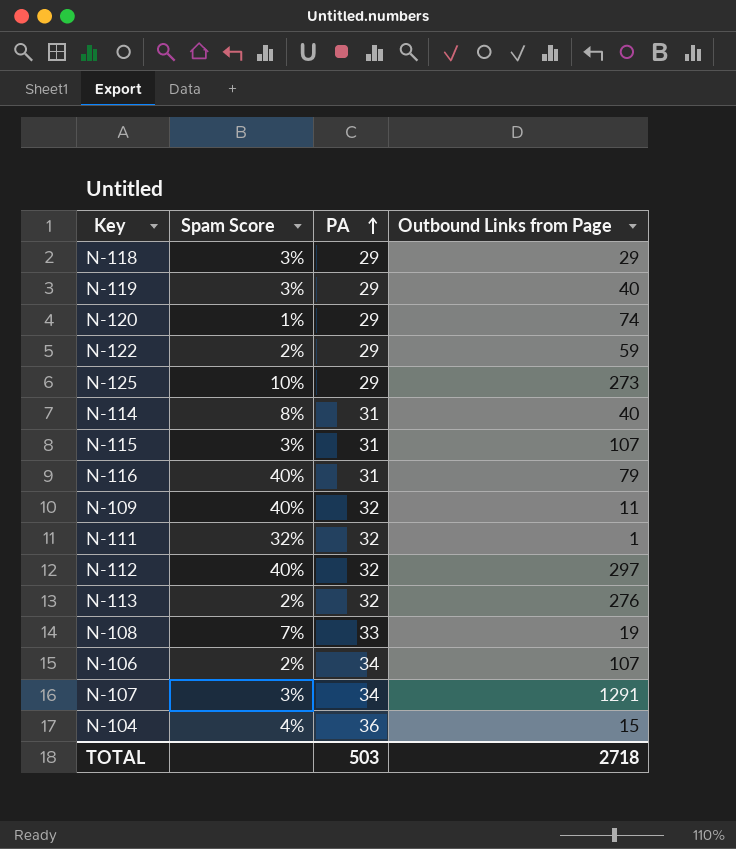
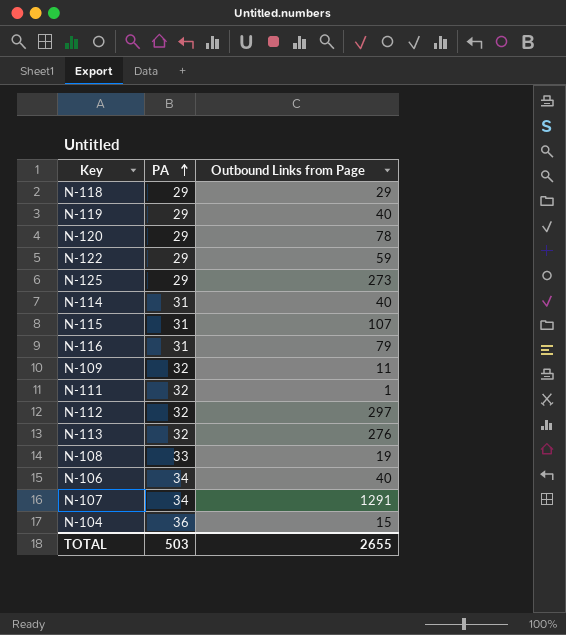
column Spam Score | position: 2 -> none
N-120 | Outbound Links from Page: 74 -> 78
N-106 | Outbound Links from Page: 107 -> 40
TOTAL | Outbound Links from Page: 2718 -> 2655

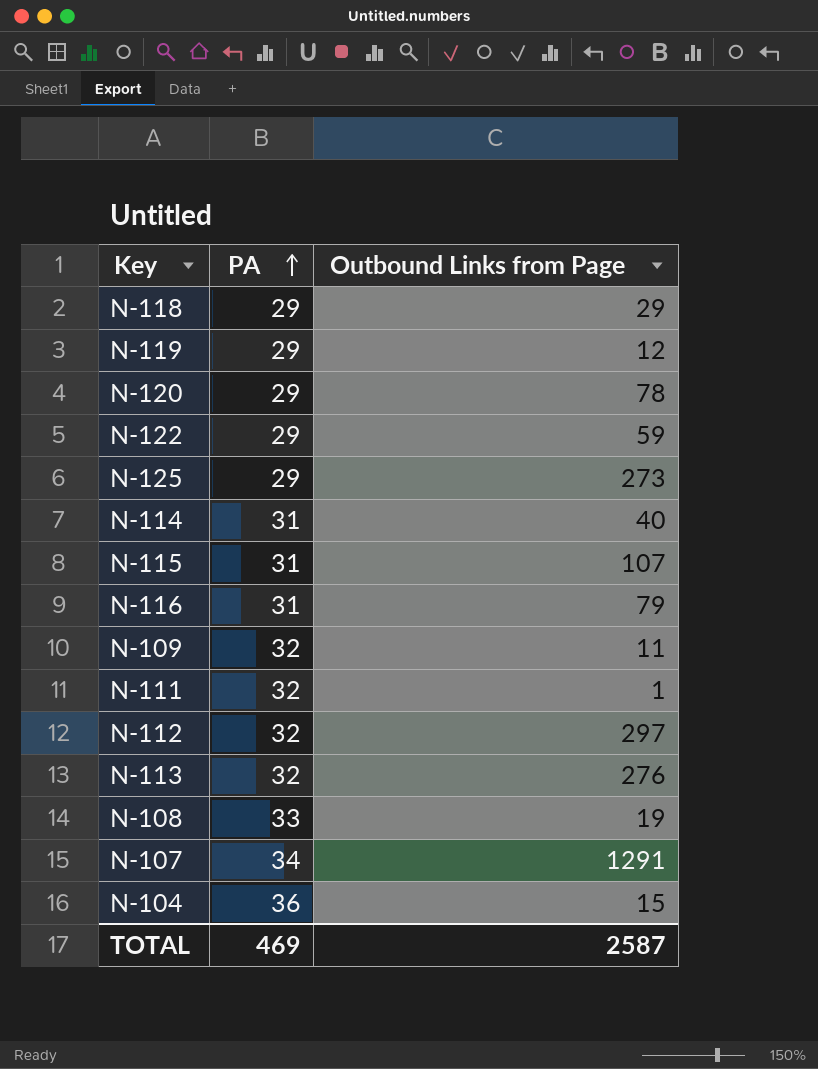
row N-106: 34 | 40 -> none
N-119 | Outbound Links from Page: 40 -> 12
TOTAL | PA: 503 -> 469
TOTAL | Outbound Links from Page: 2655 -> 2587

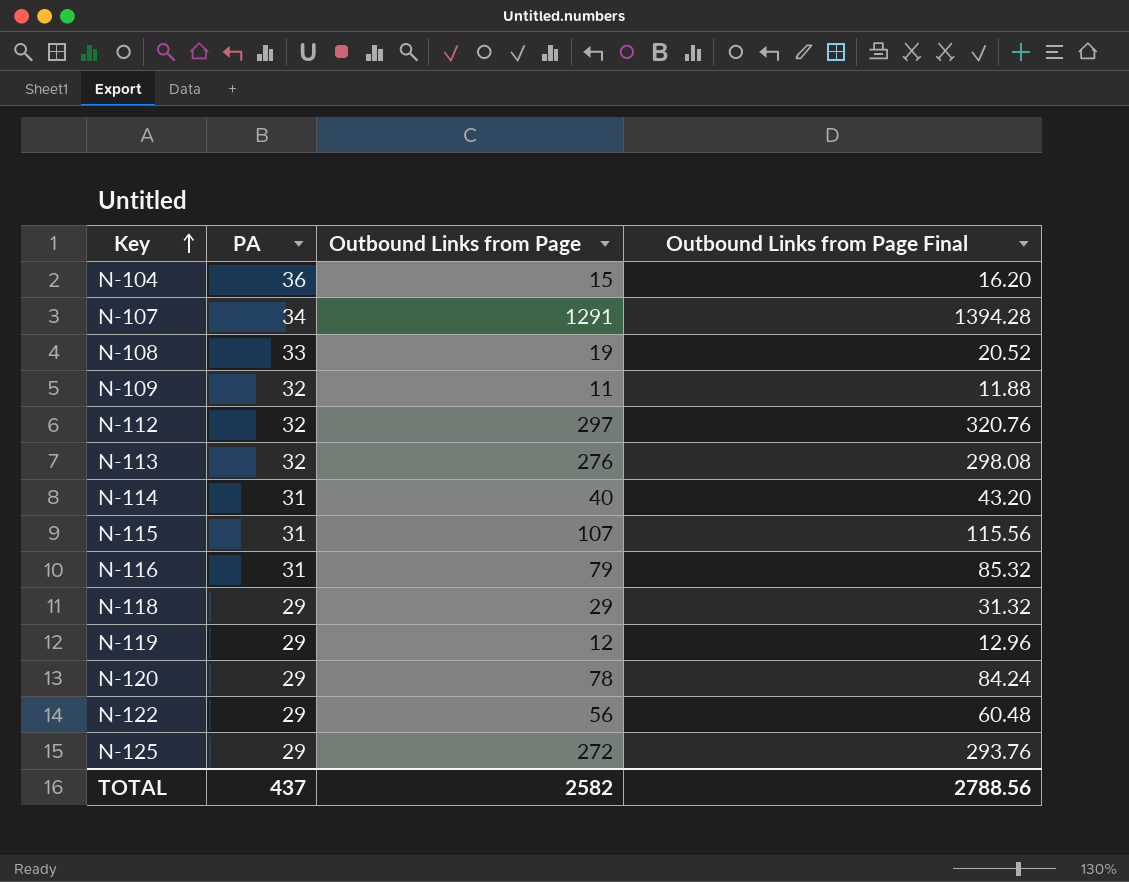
row order: PA ascending -> Key ascending
column Outbound Links from Page Final | formula: none -> [Outbound Links from Page] * 1.08
row N-111: 32 | 1 -> none
N-122 | Outbound Links from Page: 59 -> 56
N-125 | Outbound Links from Page: 273 -> 272
TOTAL | PA: 469 -> 437
TOTAL | Outbound Links from Page: 2587 -> 2582

